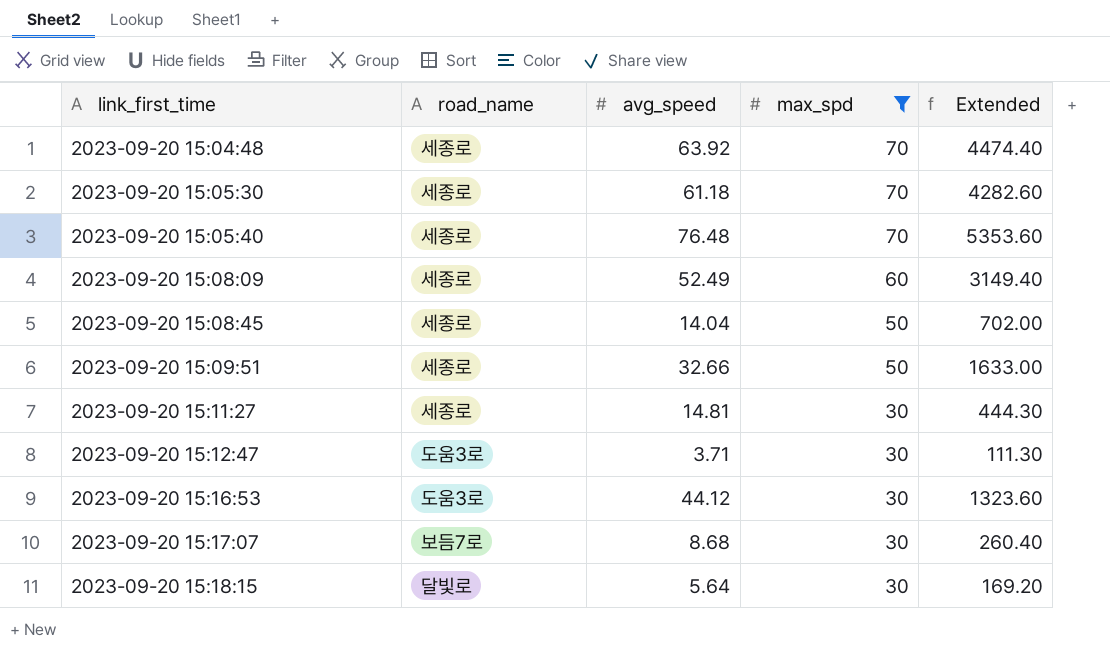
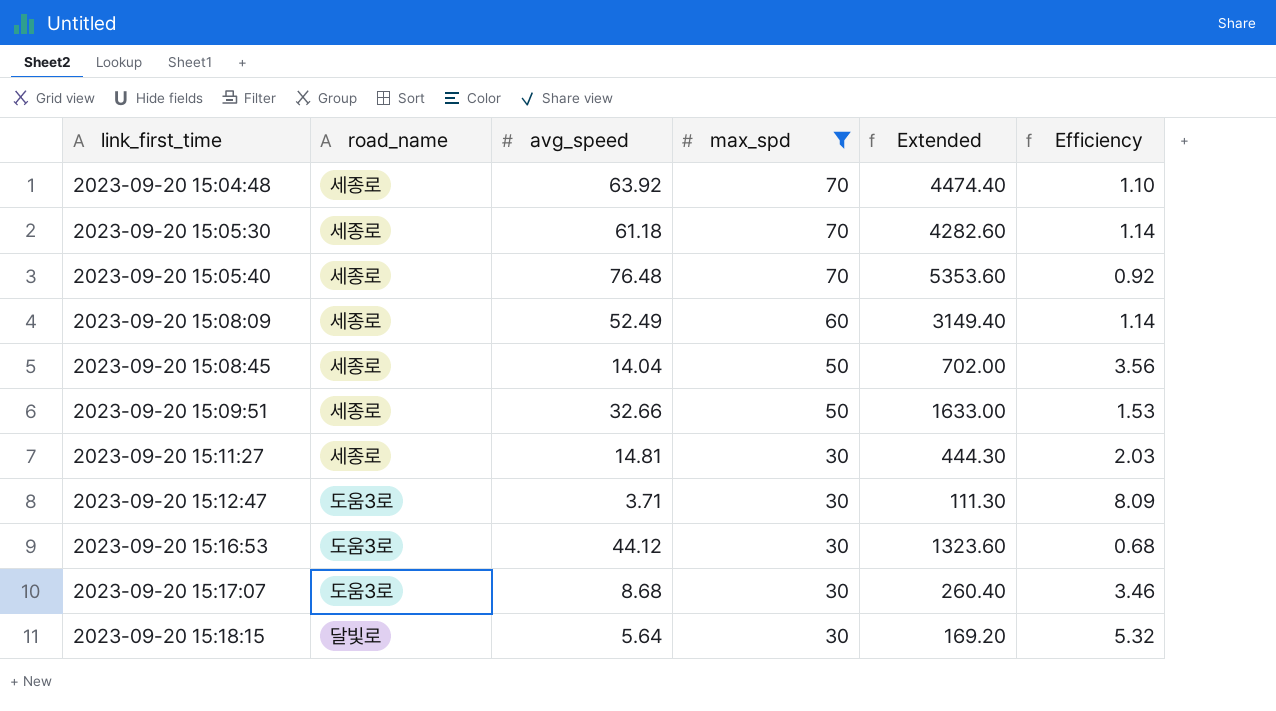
column Efficiency | formula: none -> [max_spd] / [avg_speed]
2023-09-20 15:17:07 | road_name: 보듬7로 -> 도움3로

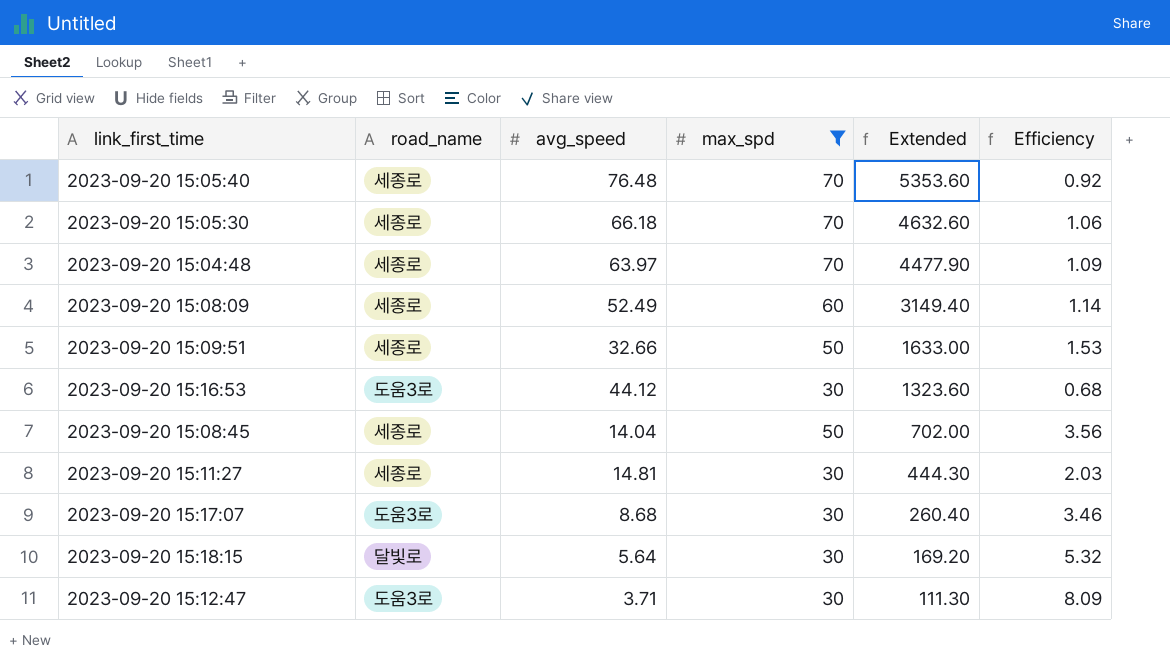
row order: link_first_time ascending -> Extended descending
2023-09-20 15:05:30 | avg_speed: 61.18 -> 66.18
2023-09-20 15:05:30 | Extended: 4282.60 -> 4632.60
2023-09-20 15:05:30 | Efficiency: 1.14 -> 1.06
2023-09-20 15:04:48 | avg_speed: 63.92 -> 63.97
2023-09-20 15:04:48 | Extended: 4474.40 -> 4477.90
2023-09-20 15:04:48 | Efficiency: 1.10 -> 1.09

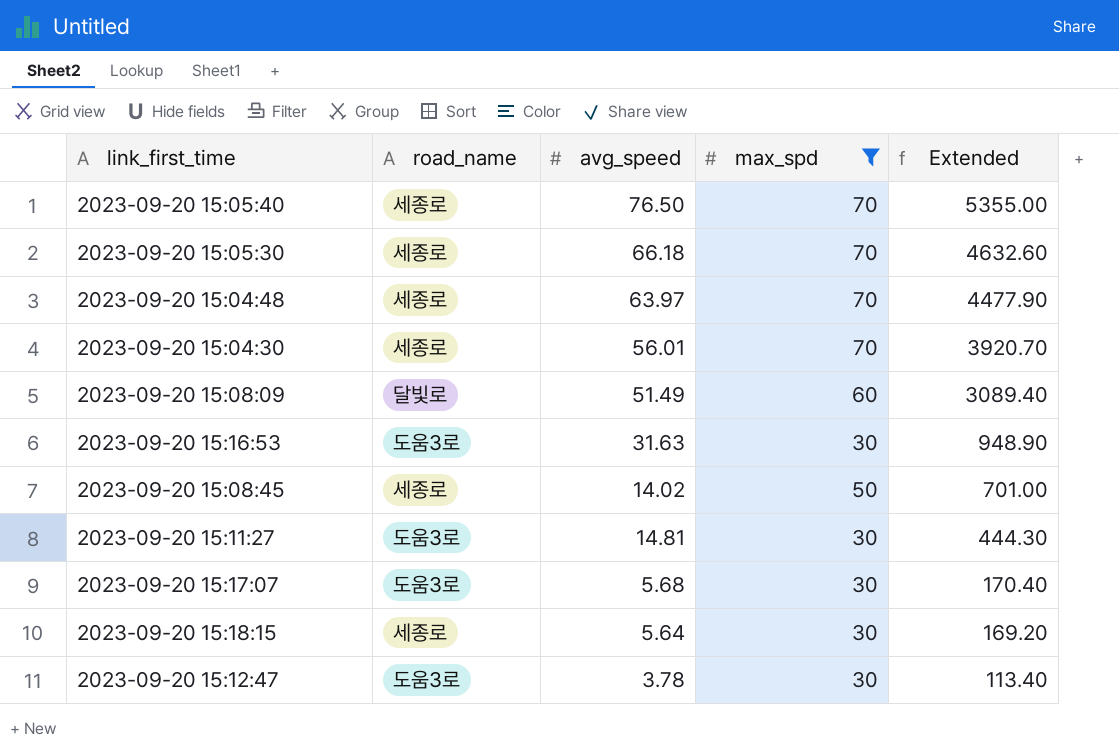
column Efficiency | formula: [max_spd] / [avg_speed] -> none
row 2023-09-20 15:09:51: 세종로 | 32.66 | 50 | 1633.00 | 1.53 -> none
2023-09-20 15:05:40 | avg_speed: 76.48 -> 76.50
2023-09-20 15:05:40 | Extended: 5353.60 -> 5355.00
row 2023-09-20 15:04:30: none -> 세종로 | 56.01 | 70 | 3920.70
2023-09-20 15:08:09 | road_name: 세종로 -> 달빛로
2023-09-20 15:08:09 | avg_speed: 52.49 -> 51.49
2023-09-20 15:08:09 | Extended: 3149.40 -> 3089.40
2023-09-20 15:16:53 | avg_speed: 44.12 -> 31.63
2023-09-20 15:16:53 | Extended: 1323.60 -> 948.90
2023-09-20 15:08:45 | avg_speed: 14.04 -> 14.02
2023-09-20 15:08:45 | Extended: 702.00 -> 701.00
2023-09-20 15:11:27 | road_name: 세종로 -> 도움3로
2023-09-20 15:17:07 | avg_speed: 8.68 -> 5.68
2023-09-20 15:17:07 | Extended: 260.40 -> 170.40
2023-09-20 15:18:15 | road_name: 달빛로 -> 세종로
2023-09-20 15:12:47 | avg_speed: 3.71 -> 3.78
2023-09-20 15:12:47 | Extended: 111.30 -> 113.40

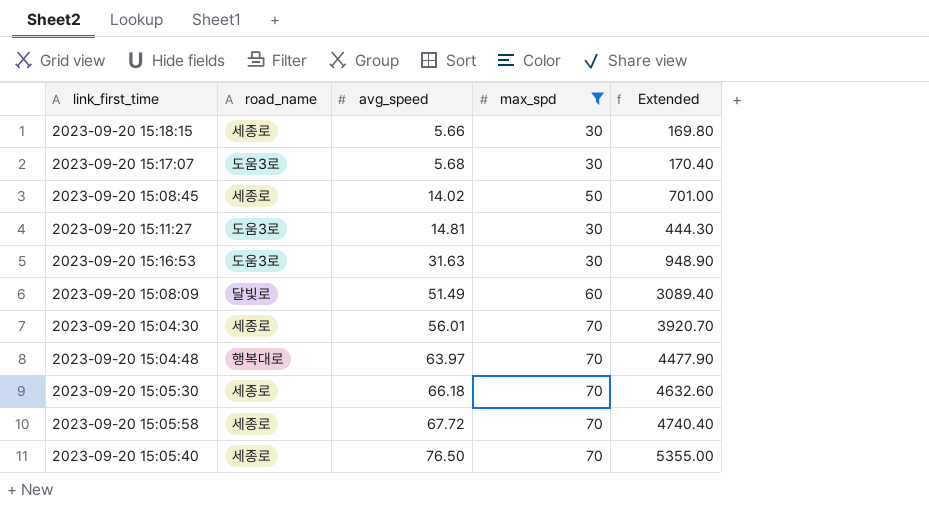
row order: Extended descending -> avg_speed ascending
row 2023-09-20 15:12:47: 도움3로 | 3.78 | 30 | 113.40 -> none
2023-09-20 15:18:15 | avg_speed: 5.64 -> 5.66
2023-09-20 15:18:15 | Extended: 169.20 -> 169.80
2023-09-20 15:04:48 | road_name: 세종로 -> 행복대로
row 2023-09-20 15:05:58: none -> 세종로 | 67.72 | 70 | 4740.40

